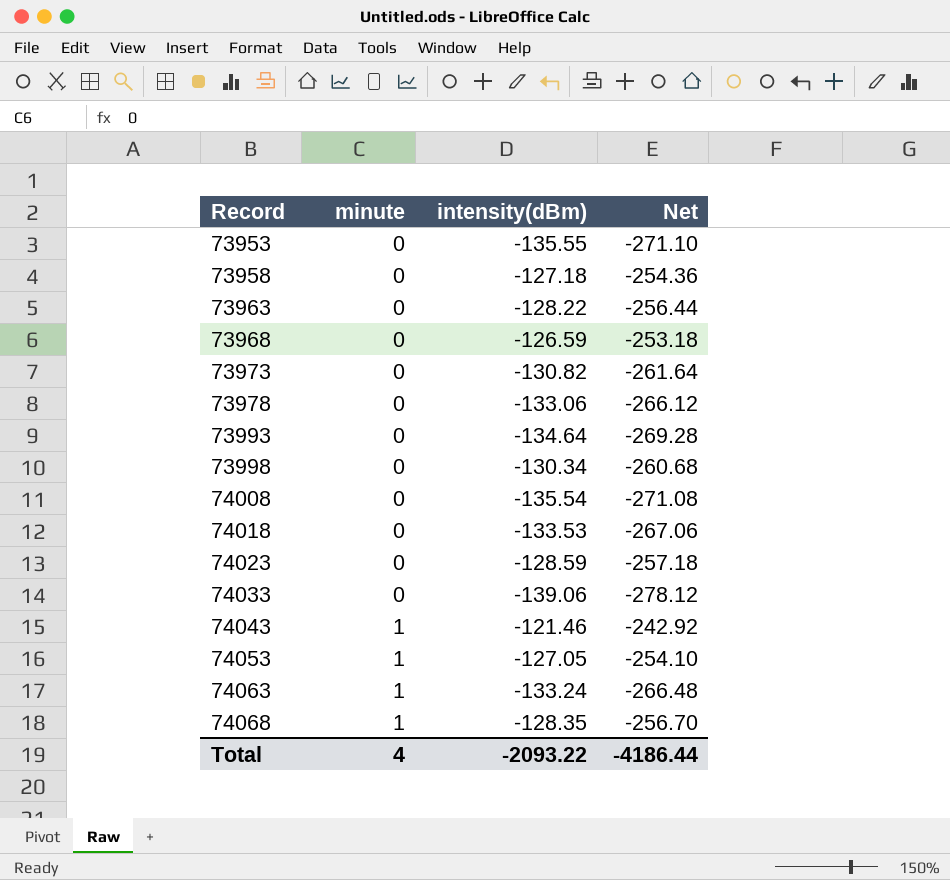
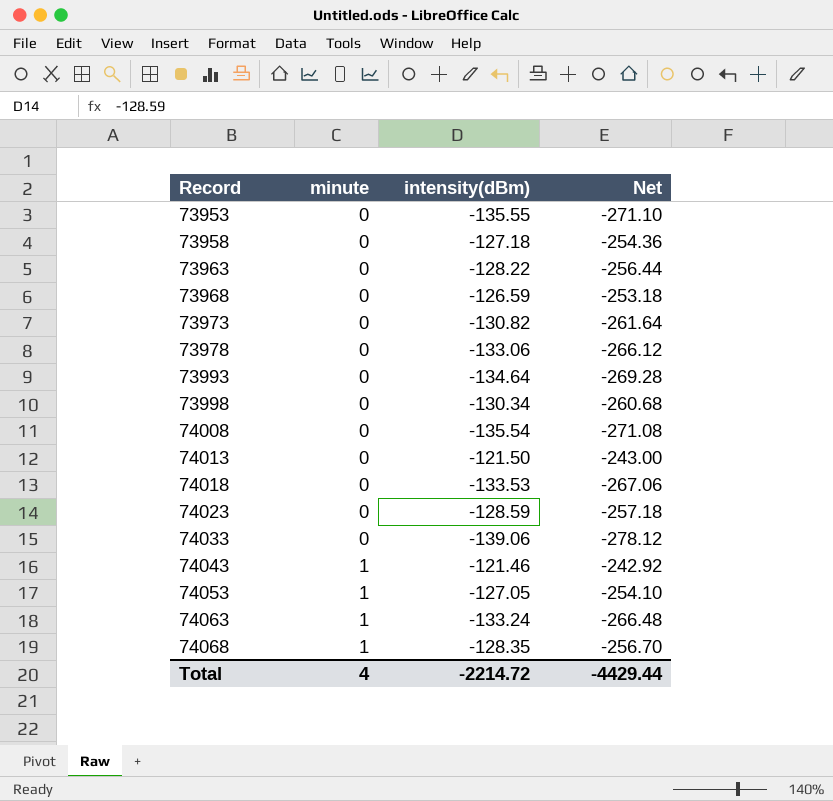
row 74013: none -> 0 | -121.50 | -243.00
Total | intensity(dBm): -2093.22 -> -2214.72
Total | Net: -4186.44 -> -4429.44

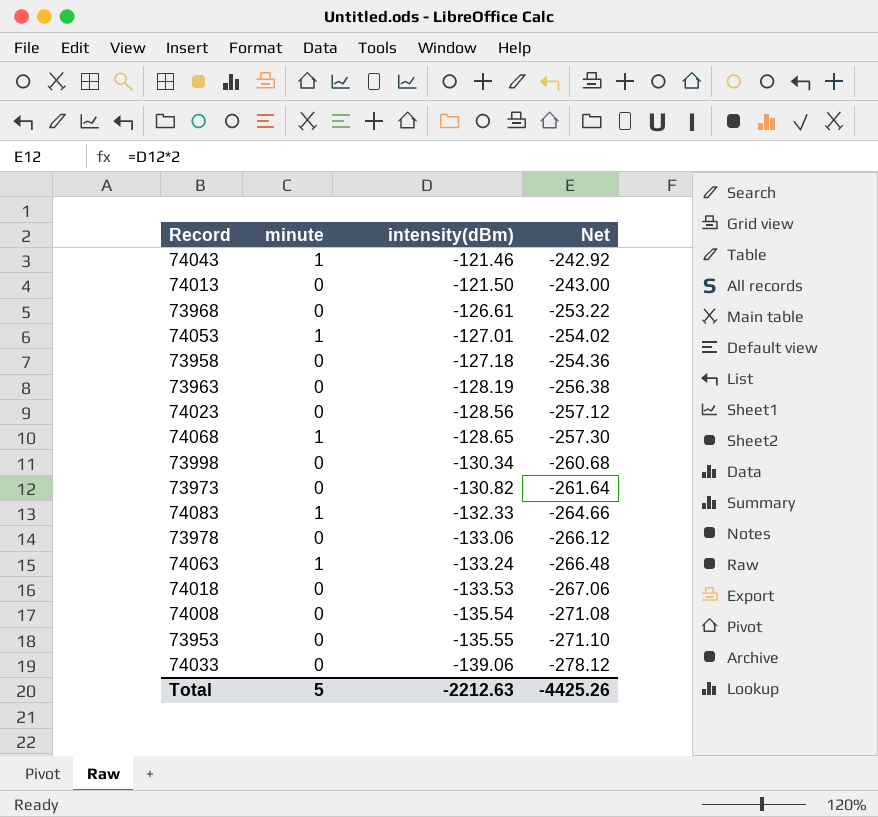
row order: Record ascending -> intensity(dBm) descending
row 73993: 0 | -134.64 | -269.28 -> none
73968 | intensity(dBm): -126.59 -> -126.61
73968 | Net: -253.18 -> -253.22
74053 | intensity(dBm): -127.05 -> -127.01
74053 | Net: -254.10 -> -254.02
73963 | intensity(dBm): -128.22 -> -128.19
73963 | Net: -256.44 -> -256.38
74023 | intensity(dBm): -128.59 -> -128.56
74023 | Net: -257.18 -> -257.12
74068 | intensity(dBm): -128.35 -> -128.65
74068 | Net: -256.70 -> -257.30
row 74083: none -> 1 | -132.33 | -264.66
Total | minute: 4 -> 5
Total | intensity(dBm): -2214.72 -> -2212.63
Total | Net: -4429.44 -> -4425.26

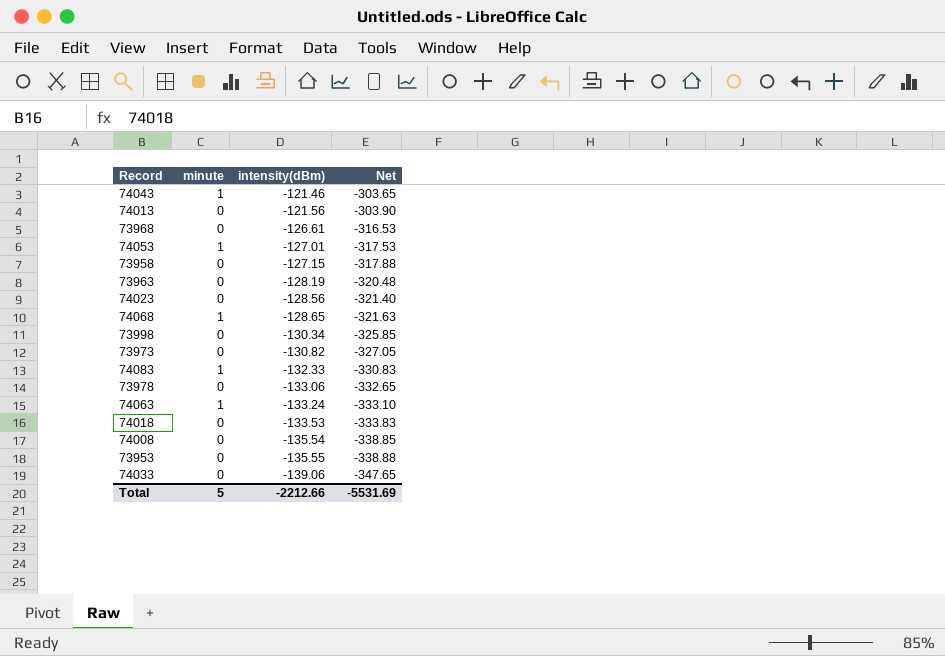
column Net | formula: [intensity(dBm)] * 2 -> [intensity(dBm)] * 2.5
74013 | intensity(dBm): -121.50 -> -121.56
73958 | intensity(dBm): -127.18 -> -127.15
Total | intensity(dBm): -2212.63 -> -2212.66
Total | Net: -4425.26 -> -5531.69

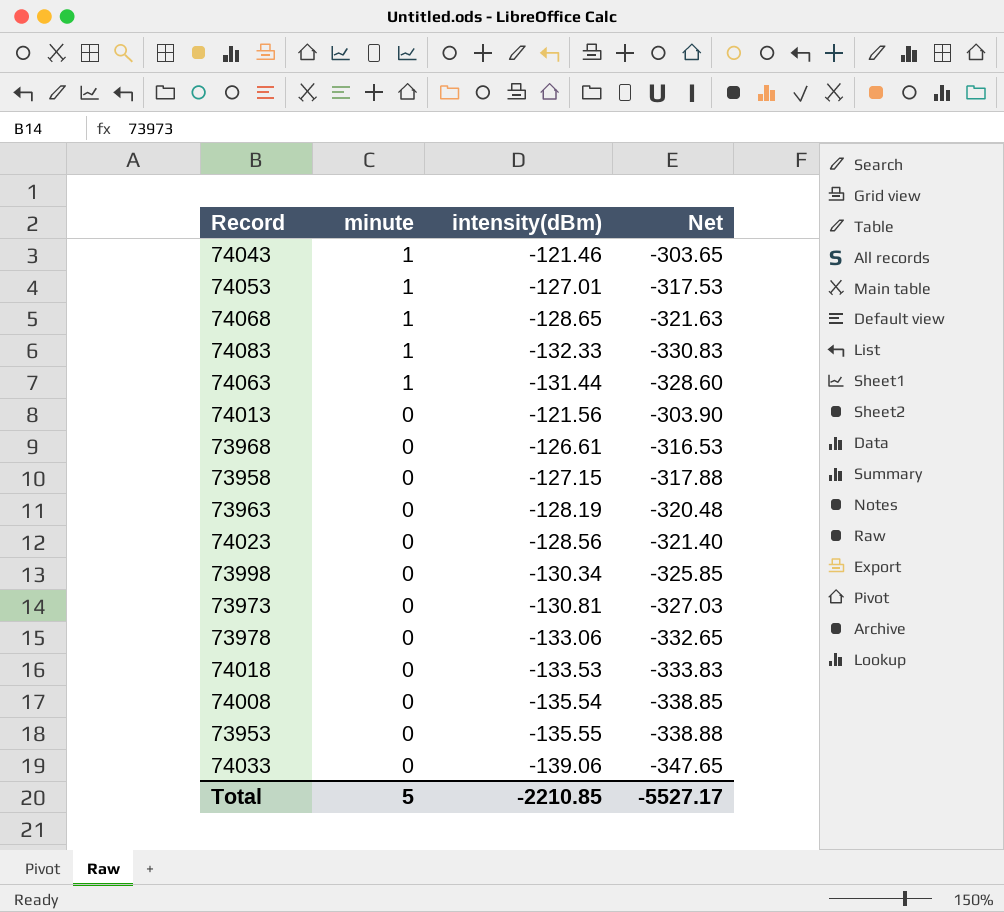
row order: intensity(dBm) descending -> minute descending
74063 | intensity(dBm): -133.24 -> -131.44
74063 | Net: -333.10 -> -328.60
73973 | intensity(dBm): -130.82 -> -130.81
73973 | Net: -327.05 -> -327.03
Total | intensity(dBm): -2212.66 -> -2210.85
Total | Net: -5531.69 -> -5527.17

